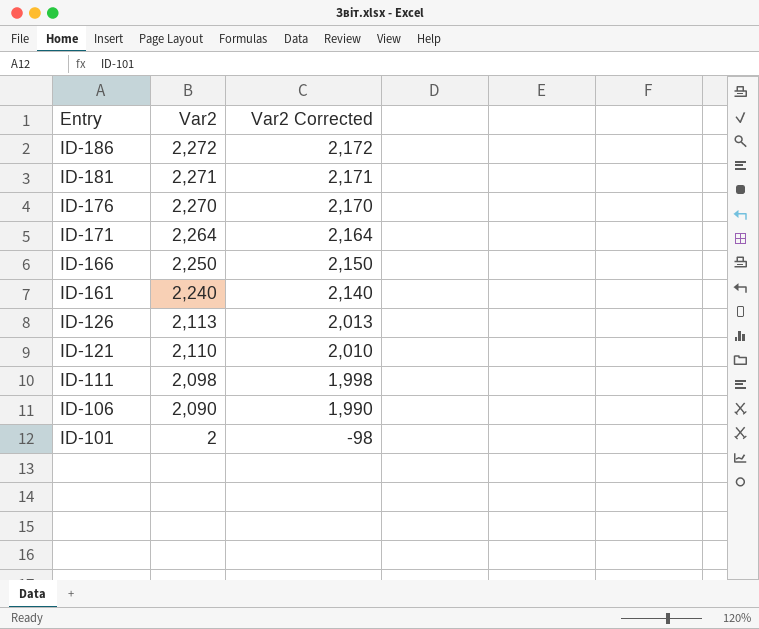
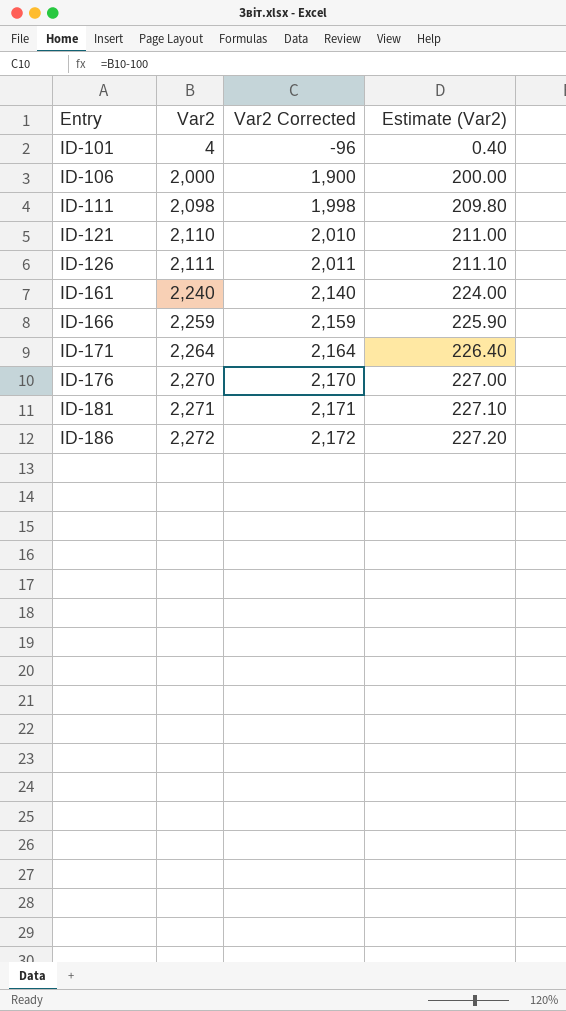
row order: Entry descending -> Entry ascending
column Estimate (Var2) | formula: none -> [Var2] * 0.1
ID-101 | Var2: 2 -> 4
ID-101 | Var2 Corrected: -98 -> -96
ID-106 | Var2: 2,090 -> 2,000
ID-106 | Var2 Corrected: 1,990 -> 1,900
ID-126 | Var2: 2,113 -> 2,111
ID-126 | Var2 Corrected: 2,013 -> 2,011
ID-166 | Var2: 2,250 -> 2,259
ID-166 | Var2 Corrected: 2,150 -> 2,159

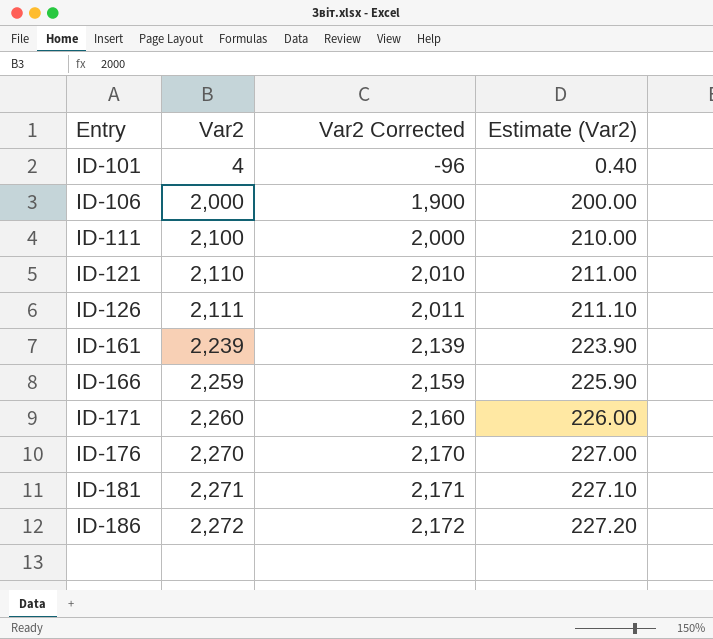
ID-111 | Var2: 2,098 -> 2,100
ID-111 | Var2 Corrected: 1,998 -> 2,000
ID-111 | Estimate (Var2): 209.80 -> 210.00
ID-161 | Var2: 2,240 -> 2,239
ID-161 | Var2 Corrected: 2,140 -> 2,139
ID-161 | Estimate (Var2): 224.00 -> 223.90
ID-171 | Var2: 2,264 -> 2,260
ID-171 | Var2 Corrected: 2,164 -> 2,160
ID-171 | Estimate (Var2): 226.40 -> 226.00

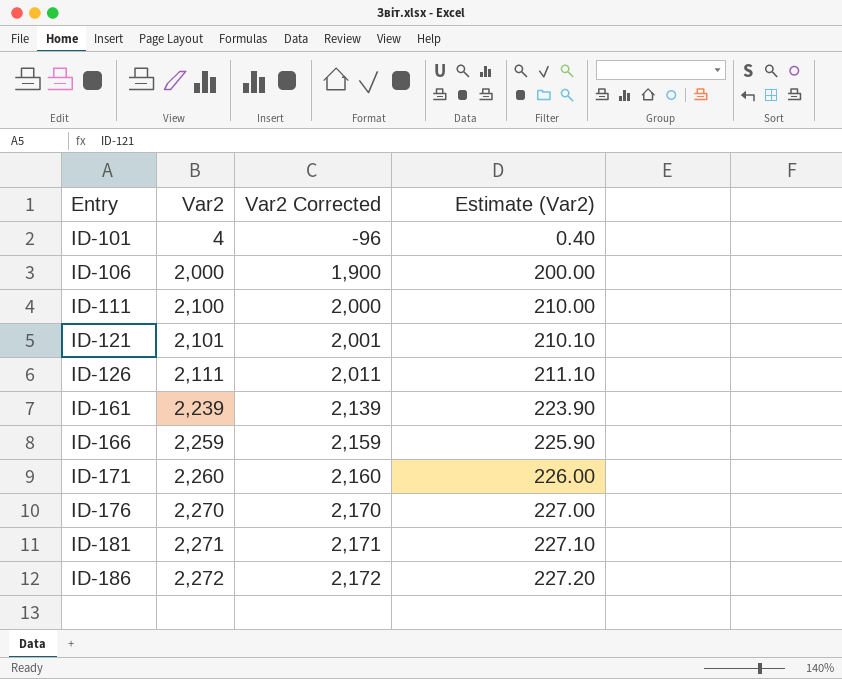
ID-121 | Var2: 2,110 -> 2,101
ID-121 | Var2 Corrected: 2,010 -> 2,001
ID-121 | Estimate (Var2): 211.00 -> 210.10

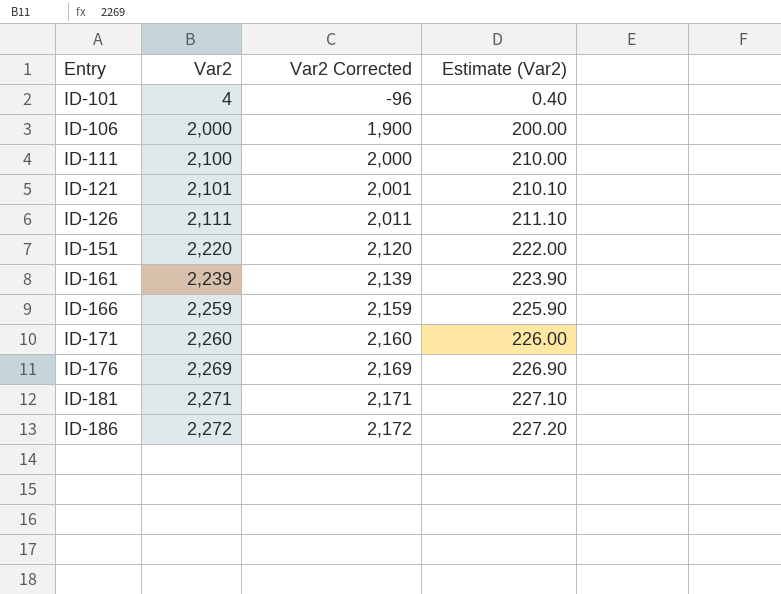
row ID-151: none -> 2,220 | 2,120 | 222.00
ID-176 | Var2: 2,270 -> 2,269
ID-176 | Var2 Corrected: 2,170 -> 2,169
ID-176 | Estimate (Var2): 227.00 -> 226.90

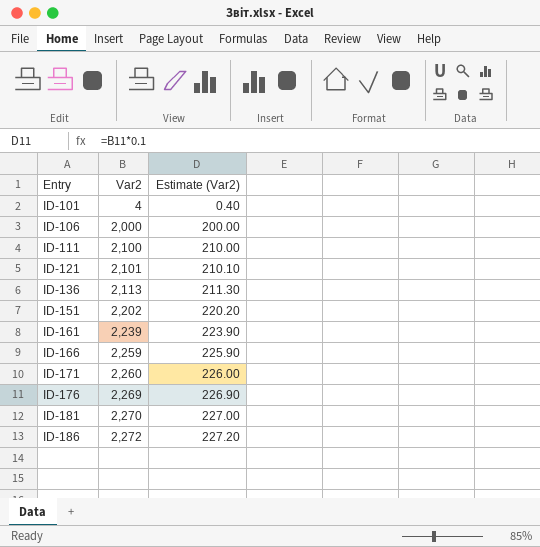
column Var2 Corrected | formula: [Var2] - 100 -> none
row ID-126: 2,111 | 2,011 | 211.10 -> none
row ID-136: none -> 2,113 | 211.30
ID-151 | Var2: 2,220 -> 2,202
ID-151 | Estimate (Var2): 222.00 -> 220.20
ID-181 | Var2: 2,271 -> 2,270
ID-181 | Estimate (Var2): 227.10 -> 227.00

